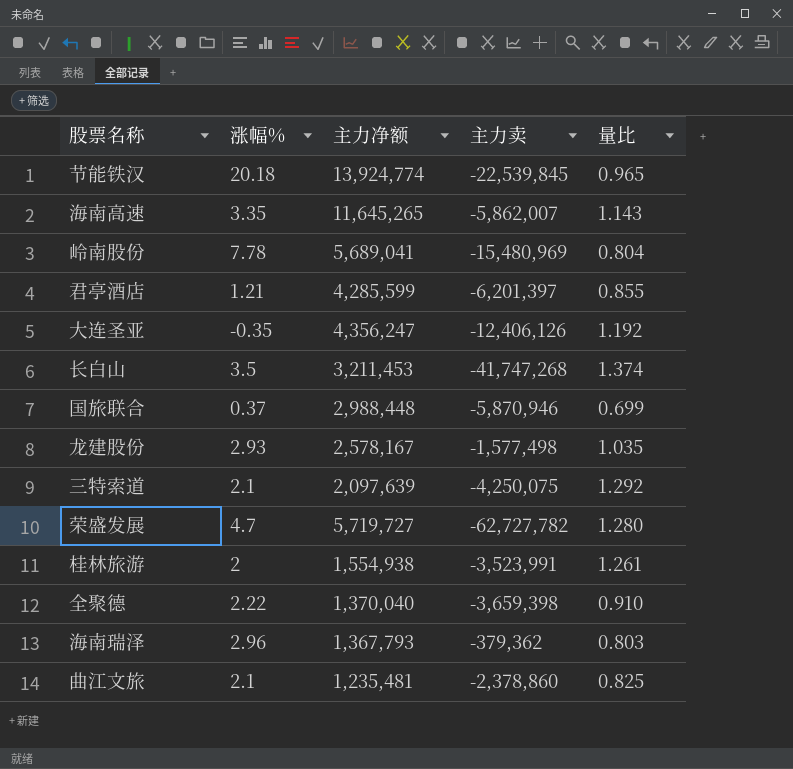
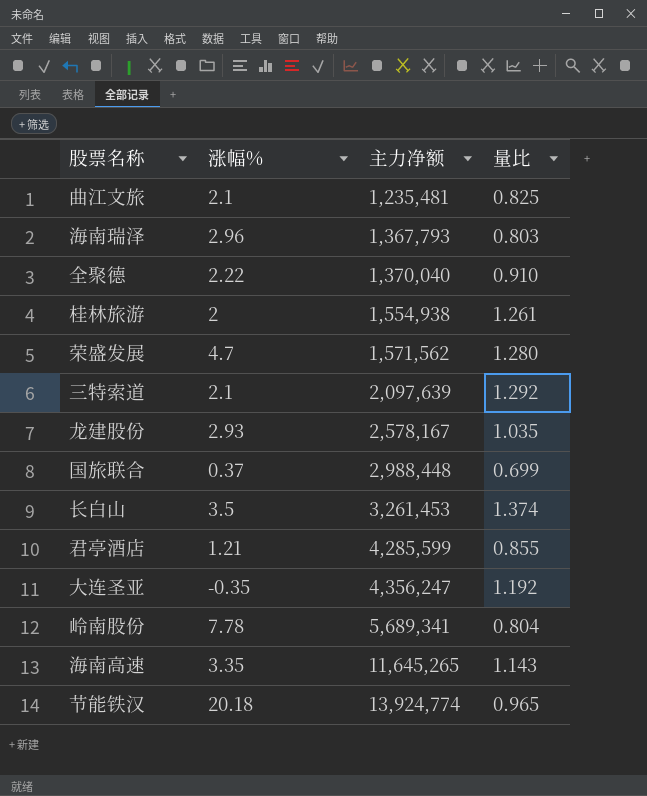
row order: none -> 主力净额 ascending
column 主力卖 | position: 4 -> none
荣盛发展 | 主力净额: 5,719,727 -> 1,571,562
长白山 | 主力净额: 3,211,453 -> 3,261,453
岭南股份 | 主力净额: 5,689,041 -> 5,689,341

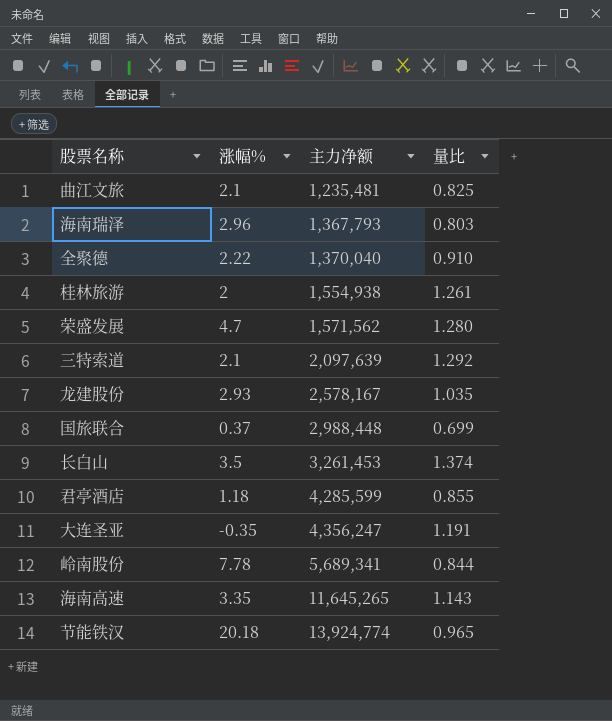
君亭酒店 | 涨幅%: 1.21 -> 1.18
大连圣亚 | 量比: 1.192 -> 1.191
岭南股份 | 量比: 0.804 -> 0.844

